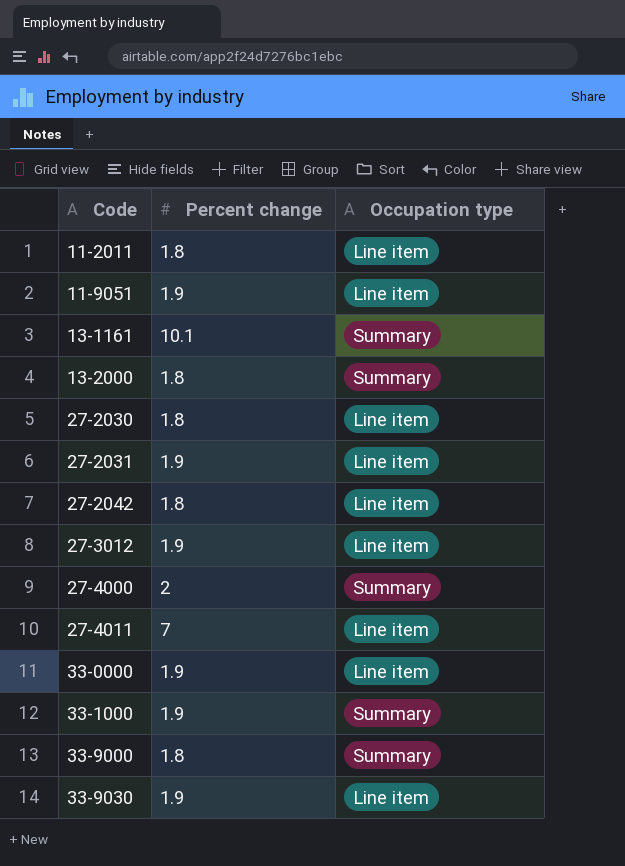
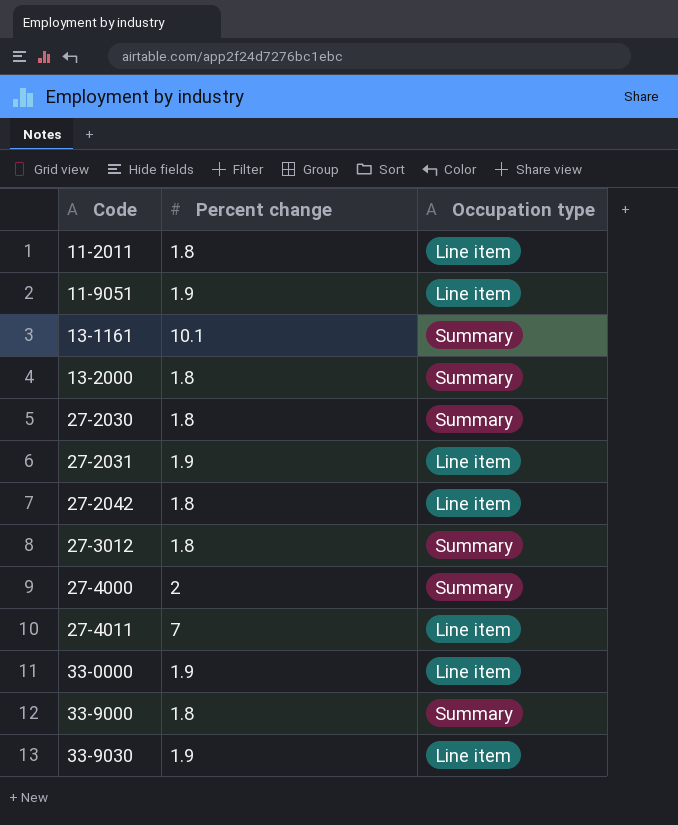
row 33-1000: 1.9 | Summary -> none
27-2030 | Occupation type: Line item -> Summary
27-3012 | Percent change: 1.9 -> 1.8
27-3012 | Occupation type: Line item -> Summary

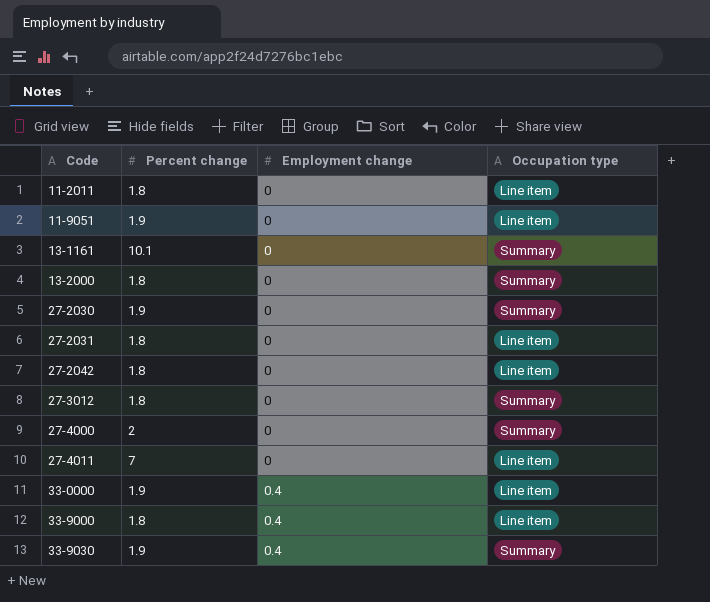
column Employment change | position: none -> 3
27-2030 | Percent change: 1.8 -> 1.9
27-2031 | Percent change: 1.9 -> 1.8
33-9000 | Occupation type: Summary -> Line item
33-9030 | Occupation type: Line item -> Summary

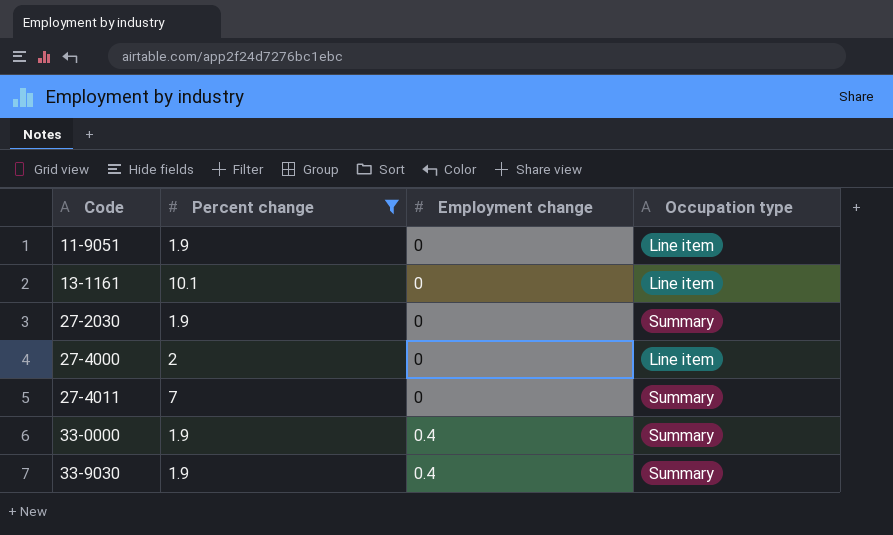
filter: none -> Percent change != 1.8
13-1161 | Occupation type: Summary -> Line item
27-4000 | Occupation type: Summary -> Line item
27-4011 | Occupation type: Line item -> Summary
33-0000 | Occupation type: Line item -> Summary

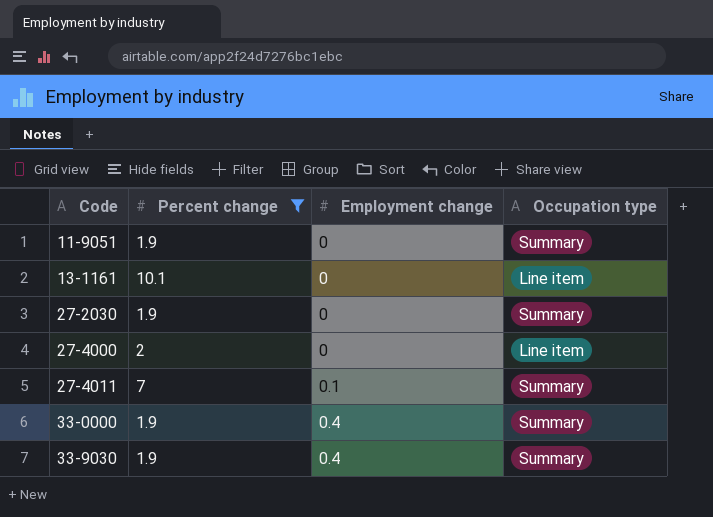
11-9051 | Occupation type: Line item -> Summary
27-4011 | Employment change: 0 -> 0.1

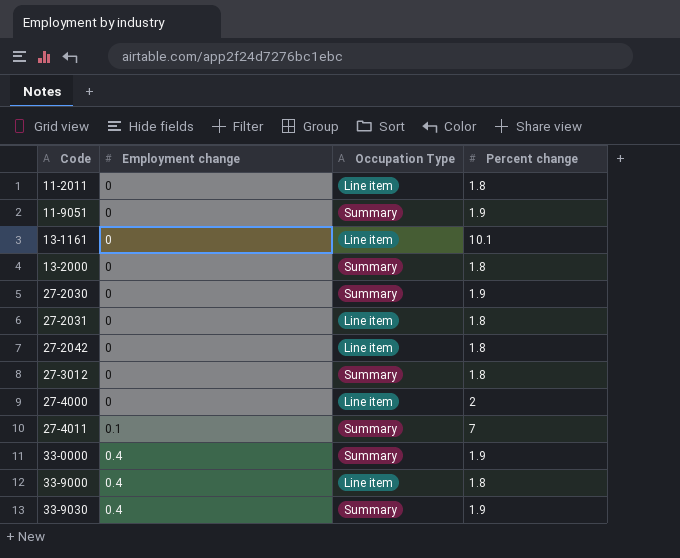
filter: Percent change != 1.8 -> none
column name: Occupation type -> Occupation Type
column Percent change | position: 2 -> 4

